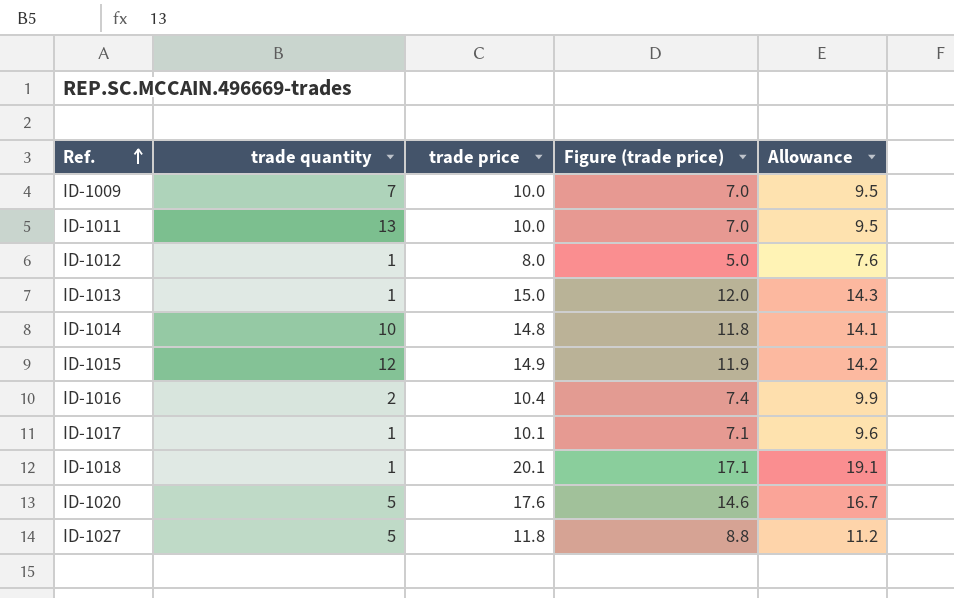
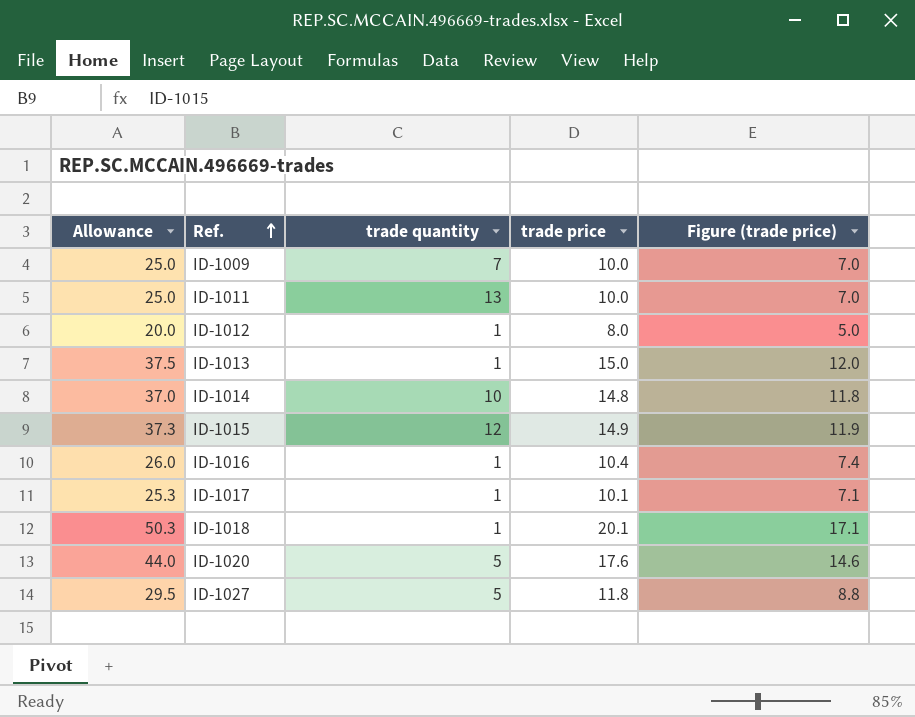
column Allowance | formula: [trade price] * 0.95 -> [trade price] * 2.5
column Allowance | position: 5 -> 1
ID-1016 | trade quantity: 2 -> 1

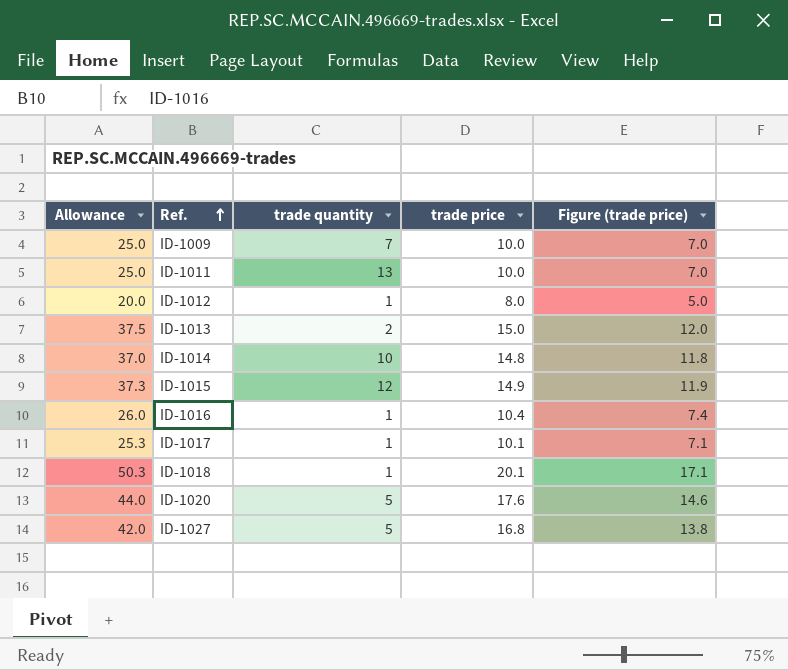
ID-1013 | trade quantity: 1 -> 2
ID-1027 | Allowance: 29.5 -> 42.0
ID-1027 | trade price: 11.8 -> 16.8
ID-1027 | Figure (trade price): 8.8 -> 13.8

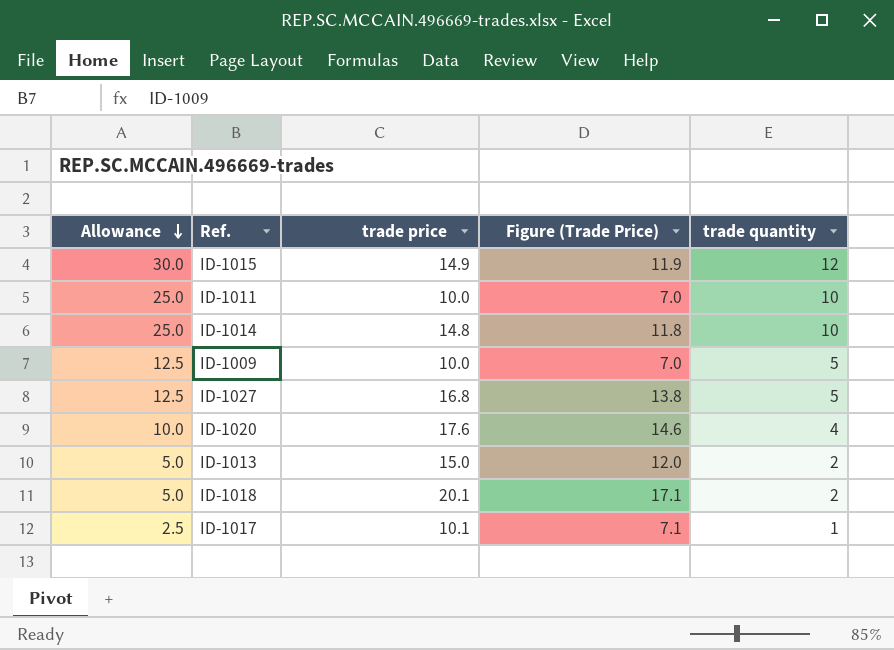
row order: Ref. ascending -> Allowance descending
column Allowance | formula: [trade price] * 2.5 -> [trade quantity] * 2.5
column name: Figure (trade price) -> Figure (Trade Price)
column trade quantity | position: 3 -> 5
row ID-1012: 20.0 | 1 | 8.0 | 5.0 -> none
row ID-1016: 26.0 | 1 | 10.4 | 7.4 -> none
ID-1011 | trade quantity: 13 -> 10
ID-1009 | trade quantity: 7 -> 5
ID-1020 | trade quantity: 5 -> 4
ID-1018 | trade quantity: 1 -> 2

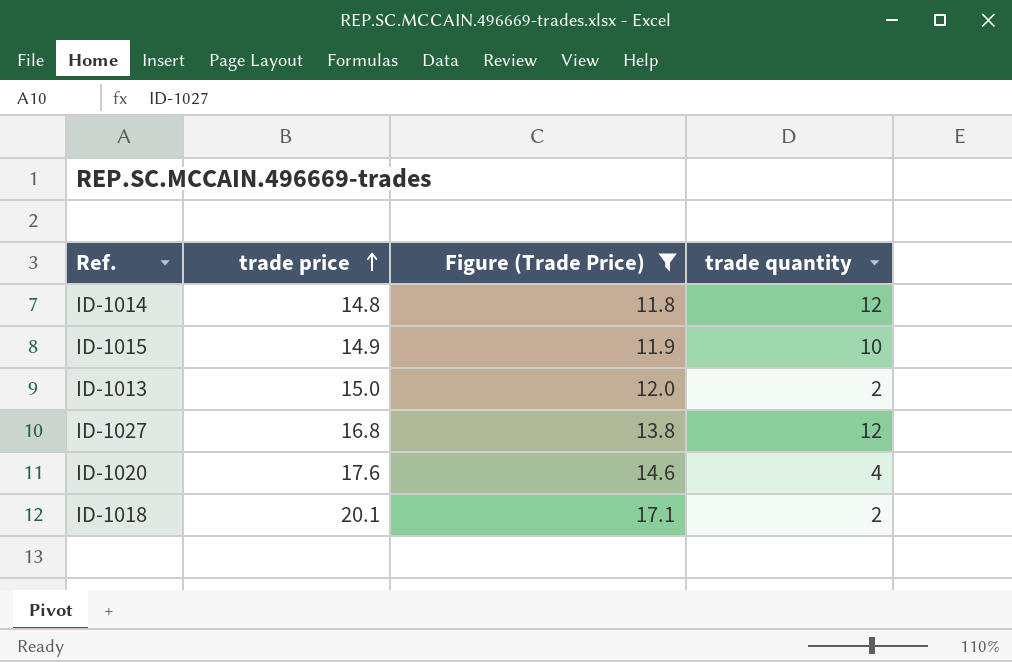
filter: none -> Figure (Trade Price) >= 11.8
row order: Allowance descending -> trade price ascending
column Allowance | formula: [trade quantity] * 2.5 -> none
ID-1014 | trade quantity: 10 -> 12
ID-1015 | trade quantity: 12 -> 10
ID-1027 | trade quantity: 5 -> 12

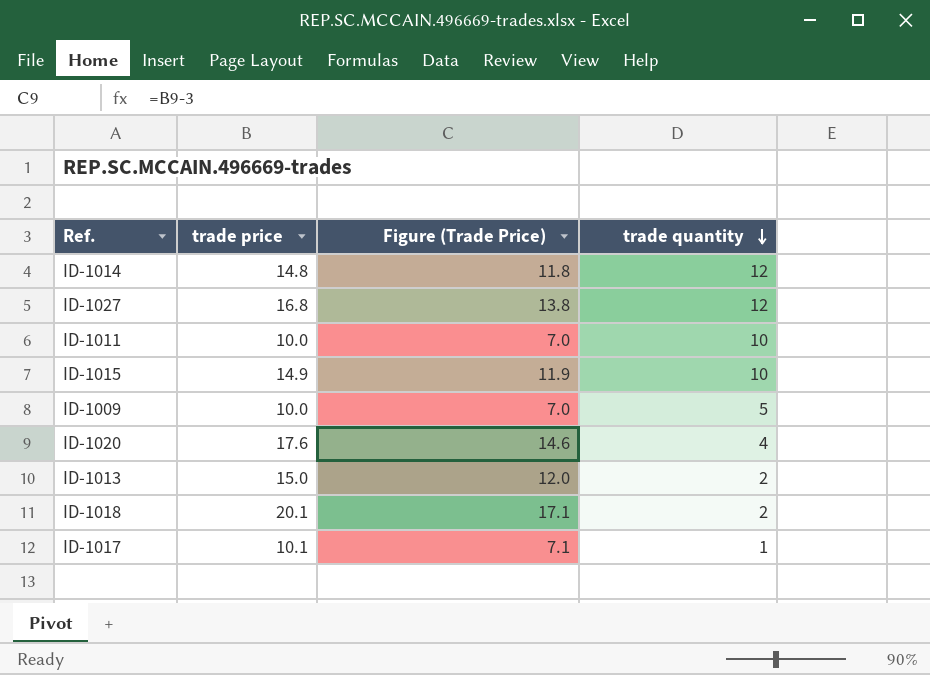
filter: Figure (Trade Price) >= 11.8 -> none
row order: trade price ascending -> trade quantity descending

